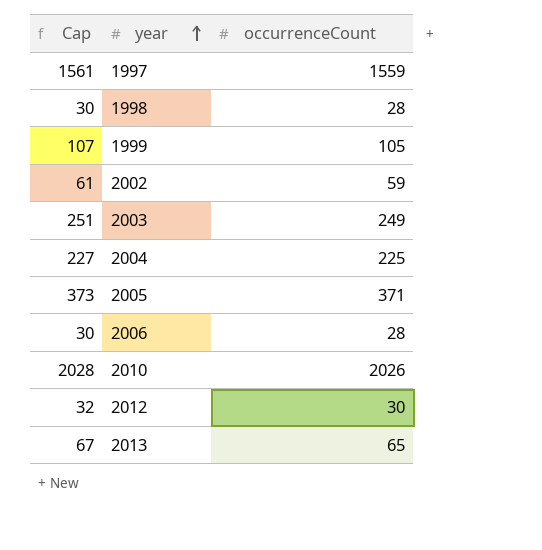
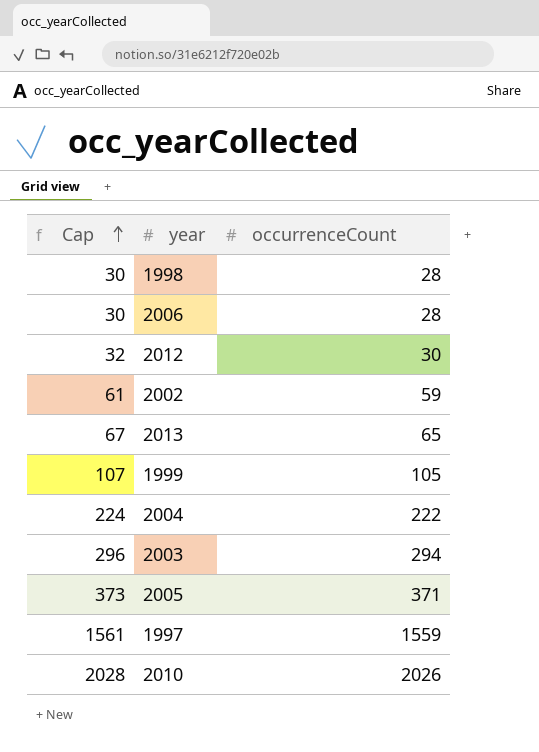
row order: year ascending -> Cap ascending
2004 | Cap: 227 -> 224
2004 | occurrenceCount: 225 -> 222
2003 | Cap: 251 -> 296
2003 | occurrenceCount: 249 -> 294

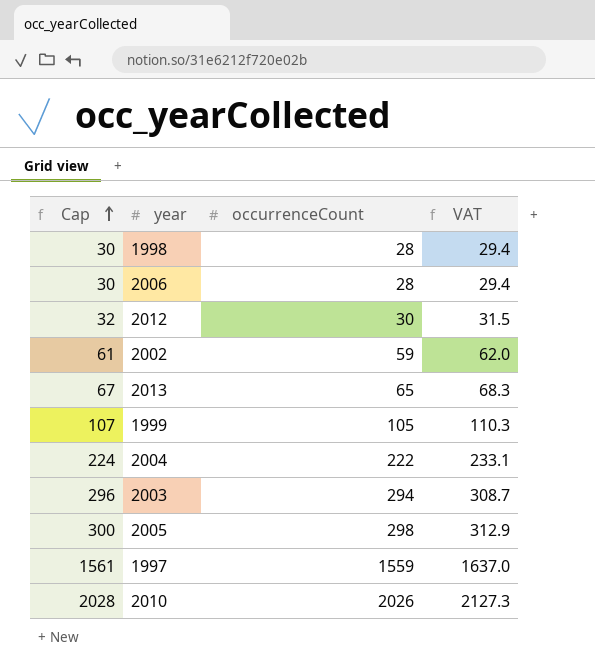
column VAT | formula: none -> [occurrenceCount] * 1.05
2005 | Cap: 373 -> 300
2005 | occurrenceCount: 371 -> 298

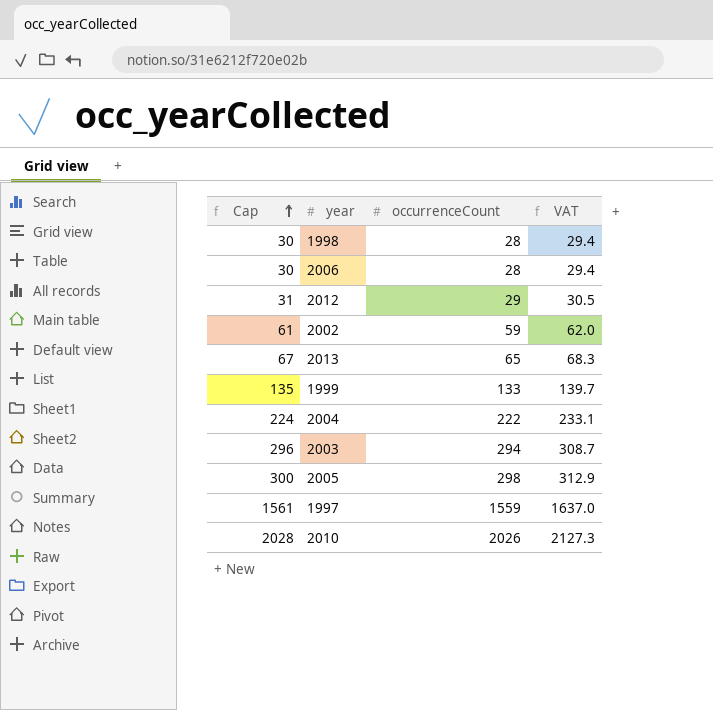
2012 | Cap: 32 -> 31
2012 | occurrenceCount: 30 -> 29
2012 | VAT: 31.5 -> 30.5
1999 | Cap: 107 -> 135
1999 | occurrenceCount: 105 -> 133
1999 | VAT: 110.3 -> 139.7

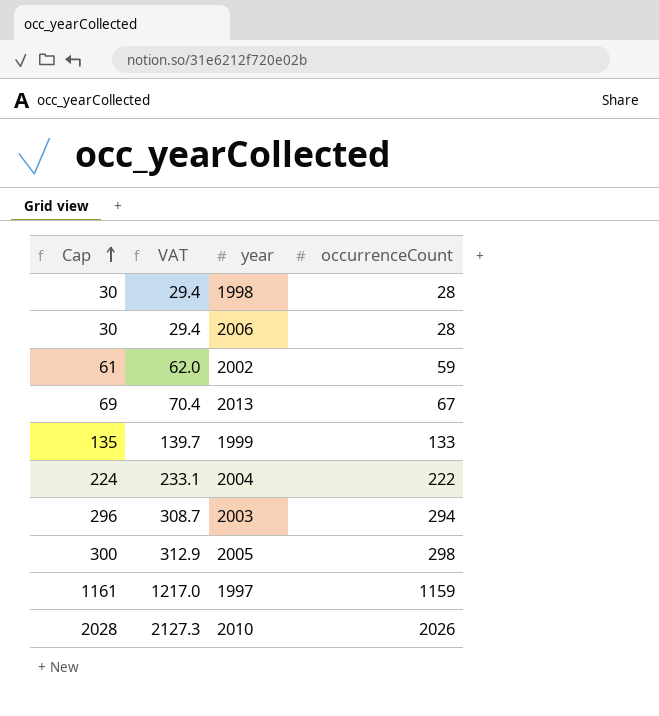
column VAT | position: 4 -> 2
row 2012: 31 | 29 | 30.5 -> none
2013 | Cap: 67 -> 69
2013 | VAT: 68.3 -> 70.4
2013 | occurrenceCount: 65 -> 67
1997 | Cap: 1561 -> 1161
1997 | VAT: 1637.0 -> 1217.0
1997 | occurrenceCount: 1559 -> 1159

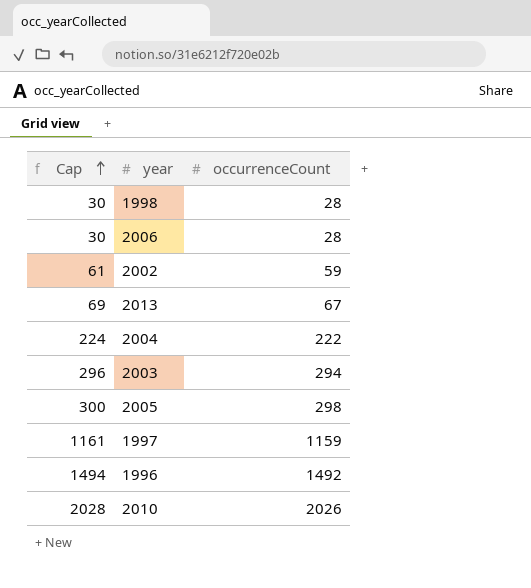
column VAT | formula: [occurrenceCount] * 1.05 -> none
row 1999: 135 | 139.7 | 133 -> none
row 1996: none -> 1494 | 1492

